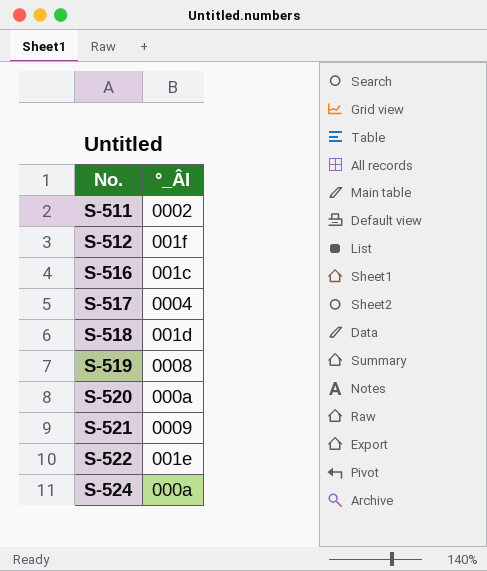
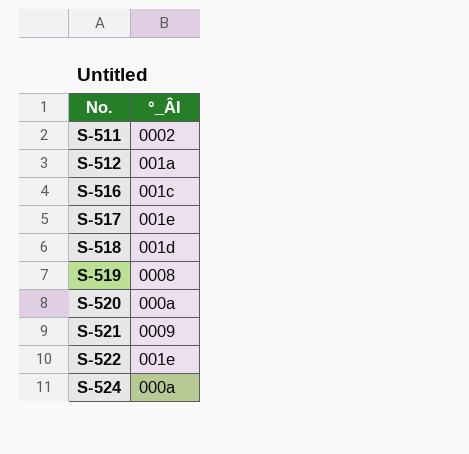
S-512 | °_ÂI: 001f -> 001a
S-517 | °_ÂI: 0004 -> 001e

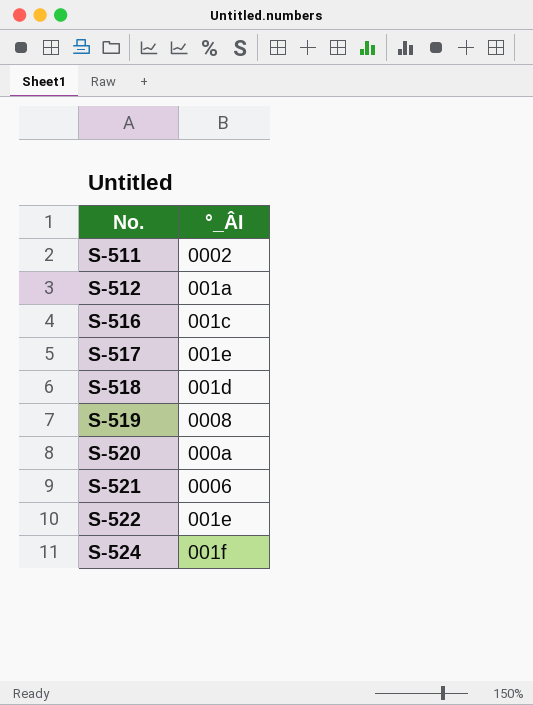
S-521 | °_ÂI: 0009 -> 0006
S-524 | °_ÂI: 000a -> 001f

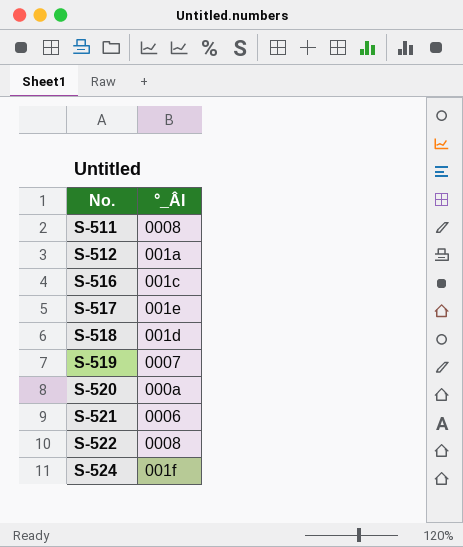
S-511 | °_ÂI: 0002 -> 0008
S-519 | °_ÂI: 0008 -> 0007
S-522 | °_ÂI: 001e -> 0008

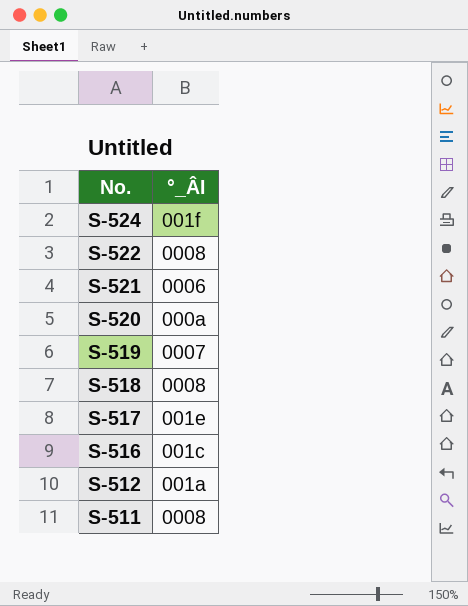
row order: No. ascending -> No. descending
S-518 | °_ÂI: 001d -> 0008

